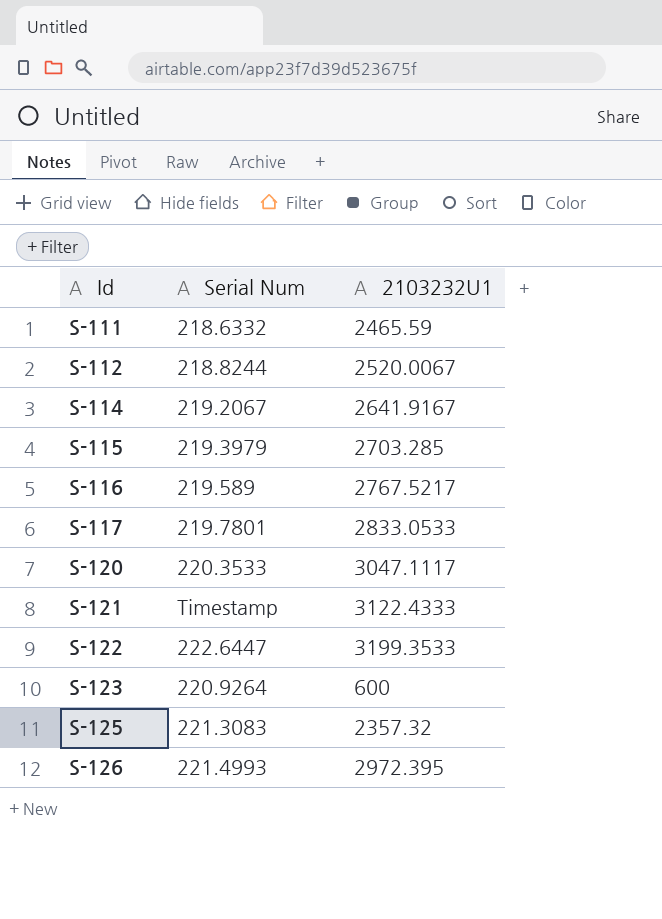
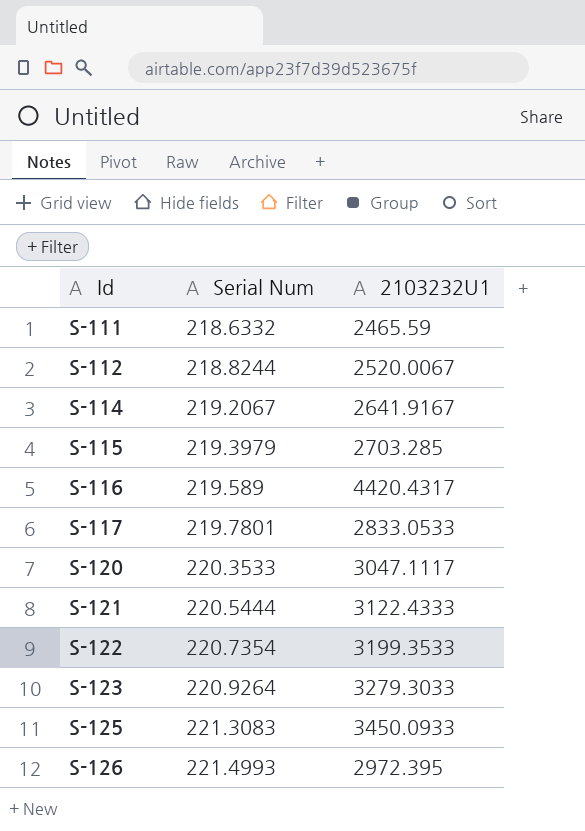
S-116 | 2103232U1: 2767.5217 -> 4420.4317
S-121 | Serial Num: Timestamp -> 220.5444
S-122 | Serial Num: 222.6447 -> 220.7354
S-123 | 2103232U1: 600 -> 3279.3033
S-125 | 2103232U1: 2357.32 -> 3450.0933

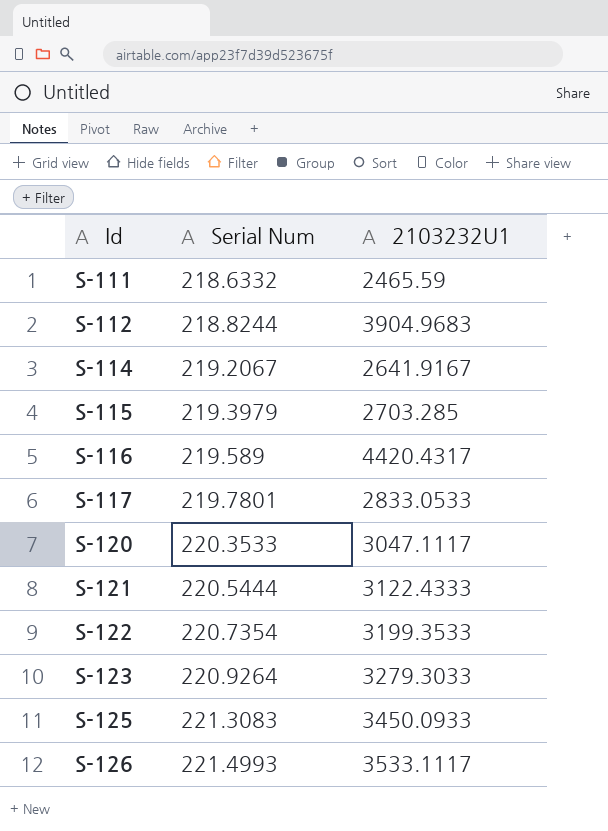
S-112 | 2103232U1: 2520.0067 -> 3904.9683
S-126 | 2103232U1: 2972.395 -> 3533.1117

